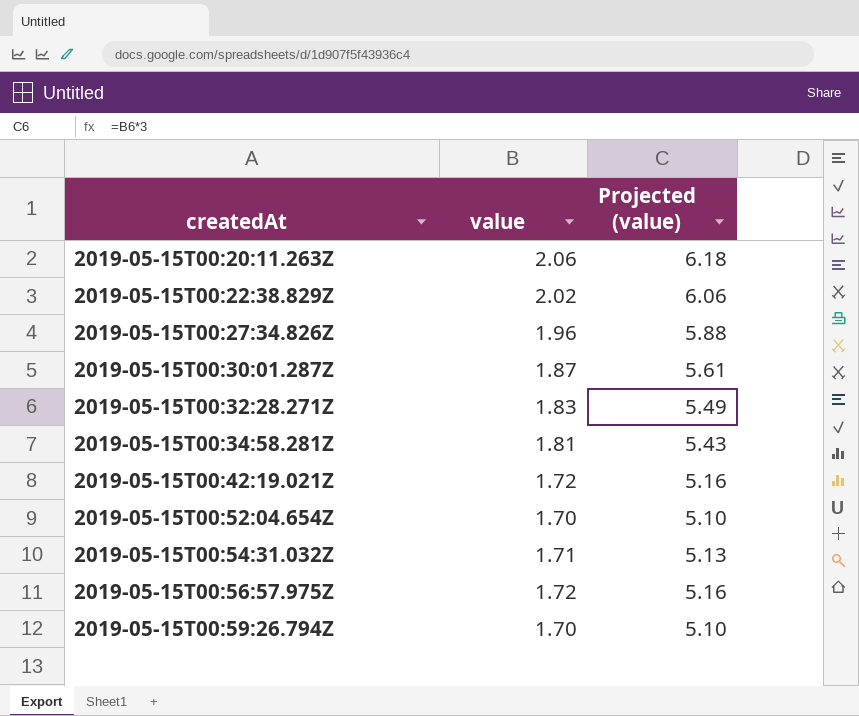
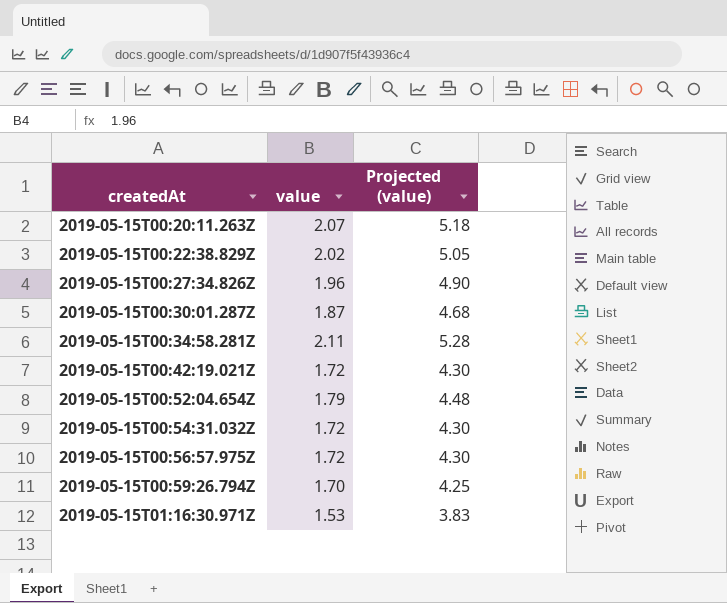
column Projected (value) | formula: [value] * 3 -> [value] * 2.5
row 2019-05-15T00:32:28.271Z: 1.83 | 5.49 -> none
2019-05-15T00:20:11.263Z | value: 2.06 -> 2.07
2019-05-15T00:34:58.281Z | value: 1.81 -> 2.11
2019-05-15T00:52:04.654Z | value: 1.70 -> 1.79
2019-05-15T00:54:31.032Z | value: 1.71 -> 1.72
row 2019-05-15T01:16:30.971Z: none -> 1.53 | 3.83

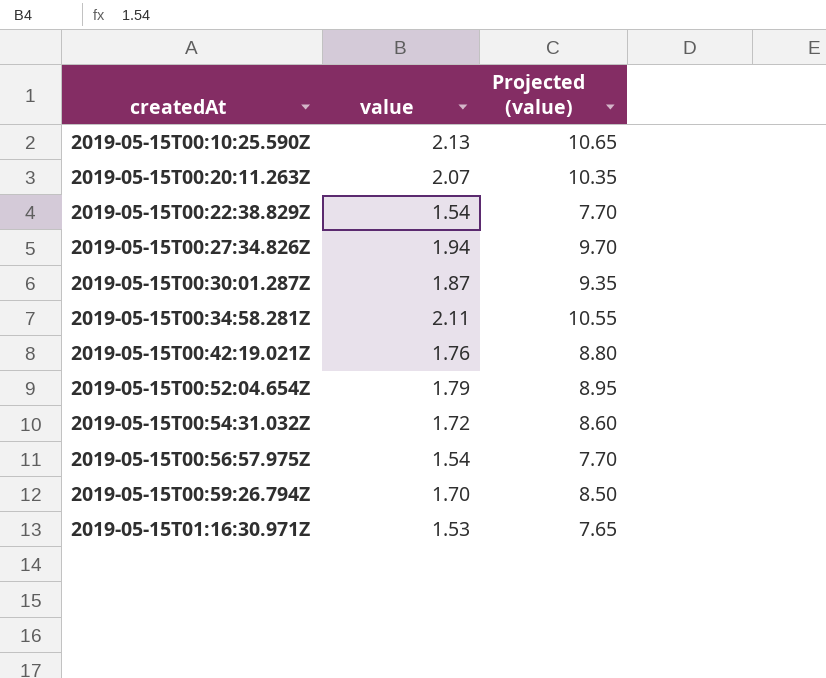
column Projected (value) | formula: [value] * 2.5 -> [value] * 5
row 2019-05-15T00:10:25.590Z: none -> 2.13 | 10.65
2019-05-15T00:22:38.829Z | value: 2.02 -> 1.54
2019-05-15T00:27:34.826Z | value: 1.96 -> 1.94
2019-05-15T00:42:19.021Z | value: 1.72 -> 1.76
2019-05-15T00:56:57.975Z | value: 1.72 -> 1.54

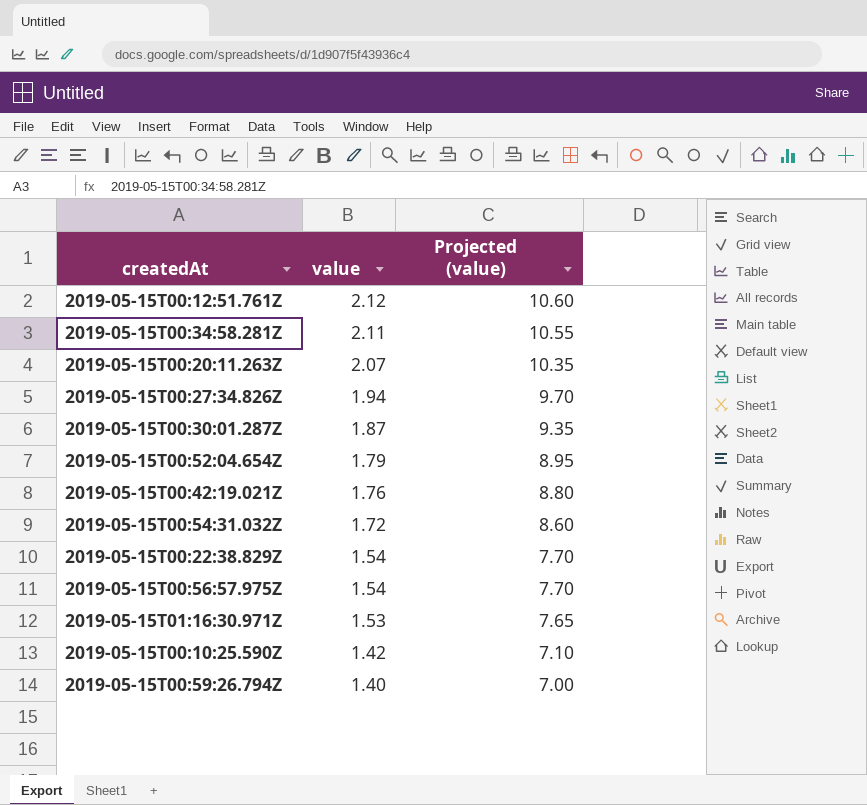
row order: createdAt ascending -> value descending
row 2019-05-15T00:12:51.761Z: none -> 2.12 | 10.60
2019-05-15T00:10:25.590Z | value: 2.13 -> 1.42
2019-05-15T00:10:25.590Z | Projected (value): 10.65 -> 7.10
2019-05-15T00:59:26.794Z | value: 1.70 -> 1.40
2019-05-15T00:59:26.794Z | Projected (value): 8.50 -> 7.00

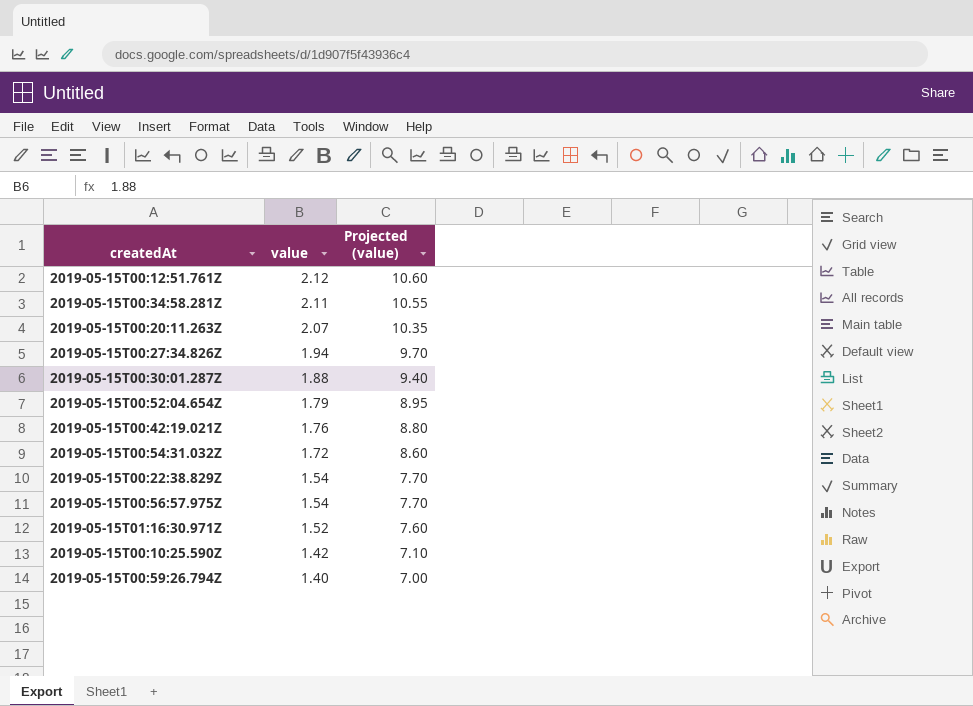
2019-05-15T00:30:01.287Z | value: 1.87 -> 1.88
2019-05-15T00:30:01.287Z | Projected (value): 9.35 -> 9.40
2019-05-15T01:16:30.971Z | value: 1.53 -> 1.52
2019-05-15T01:16:30.971Z | Projected (value): 7.65 -> 7.60

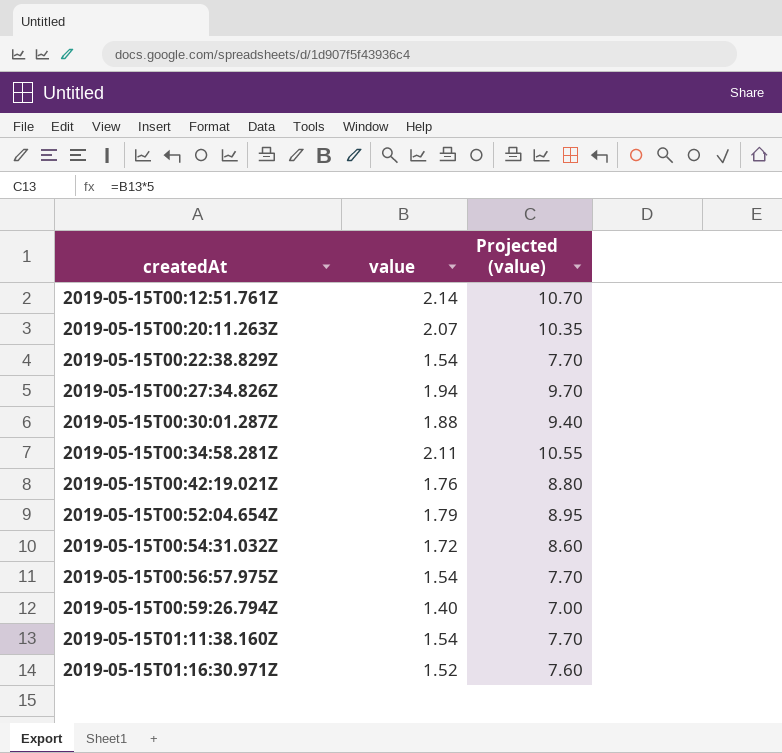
row order: value descending -> createdAt ascending
row 2019-05-15T00:10:25.590Z: 1.42 | 7.10 -> none
2019-05-15T00:12:51.761Z | value: 2.12 -> 2.14
2019-05-15T00:12:51.761Z | Projected (value): 10.60 -> 10.70
row 2019-05-15T01:11:38.160Z: none -> 1.54 | 7.70

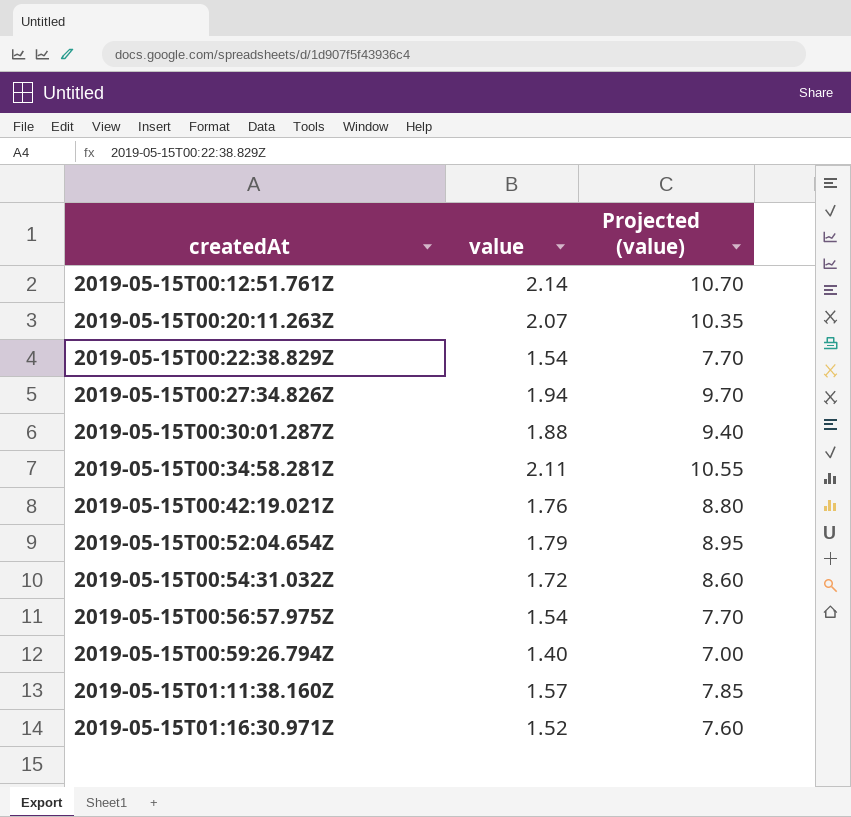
2019-05-15T01:11:38.160Z | value: 1.54 -> 1.57
2019-05-15T01:11:38.160Z | Projected (value): 7.70 -> 7.85

